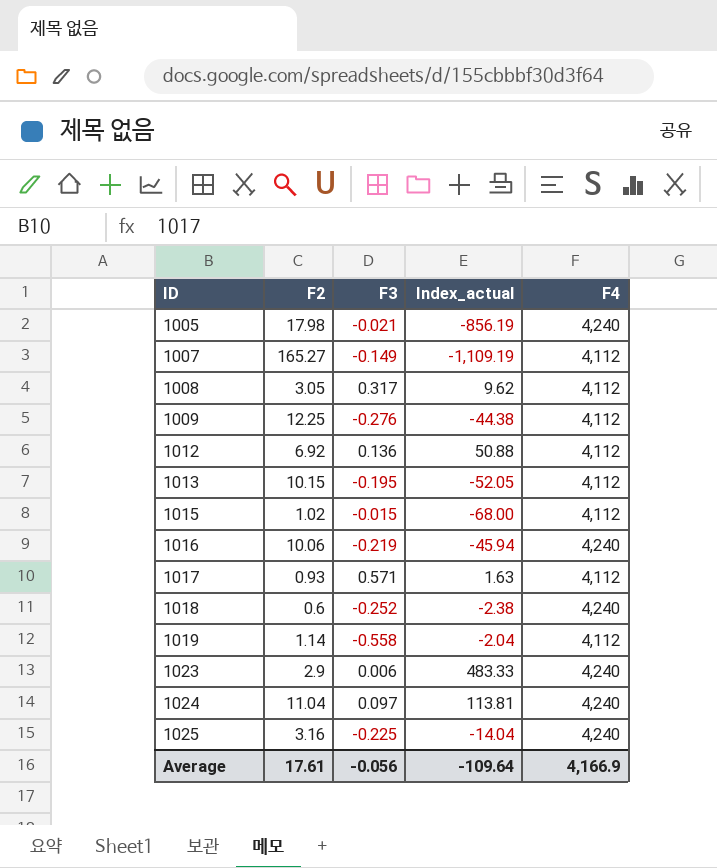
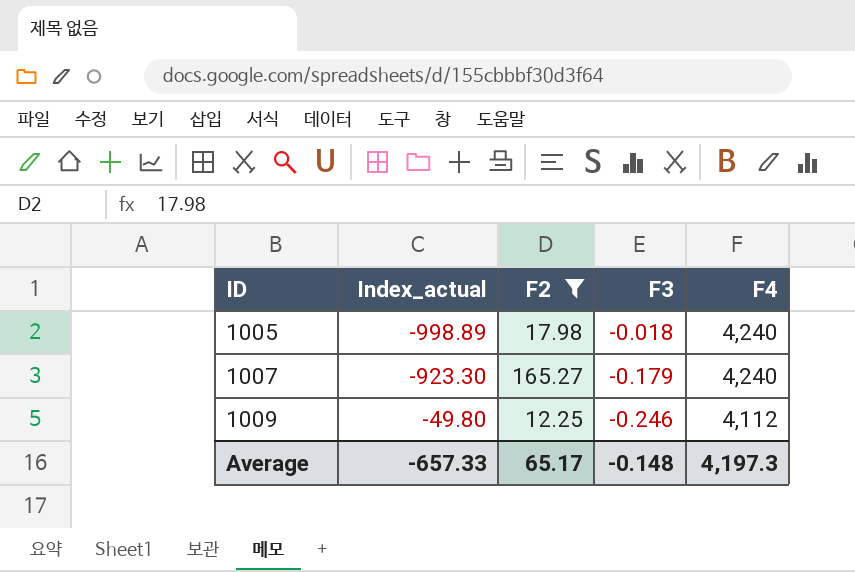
filter: none -> F2 >= 12.25
column Index_actual | position: 4 -> 2
1005 | Index_actual: -856.19 -> -998.89
1005 | F3: -0.021 -> -0.018
1007 | Index_actual: -1,109.19 -> -923.30
1007 | F3: -0.149 -> -0.179
1007 | F4: 4,112 -> 4,240
1009 | Index_actual: -44.38 -> -49.80
1009 | F3: -0.276 -> -0.246
Average | Index_actual: -109.64 -> -657.33
Average | F2: 17.61 -> 65.17
Average | F3: -0.056 -> -0.148
Average | F4: 4,166.9 -> 4,197.3

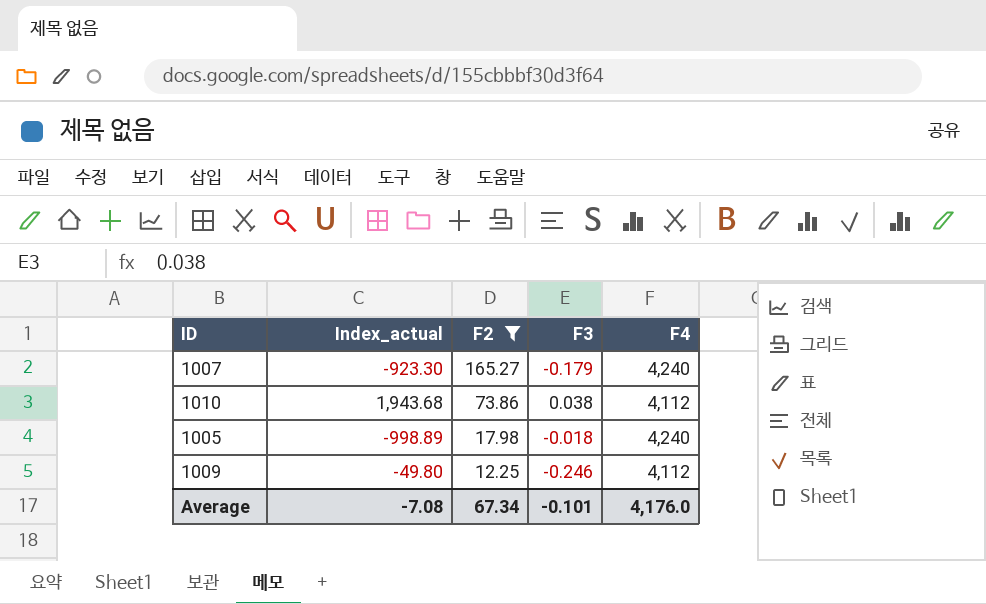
row order: ID ascending -> F2 descending
row 1010: none -> 1,943.68 | 73.86 | 0.038 | 4,112
Average | Index_actual: -657.33 -> -7.08
Average | F2: 65.17 -> 67.34
Average | F3: -0.148 -> -0.101
Average | F4: 4,197.3 -> 4,176.0

